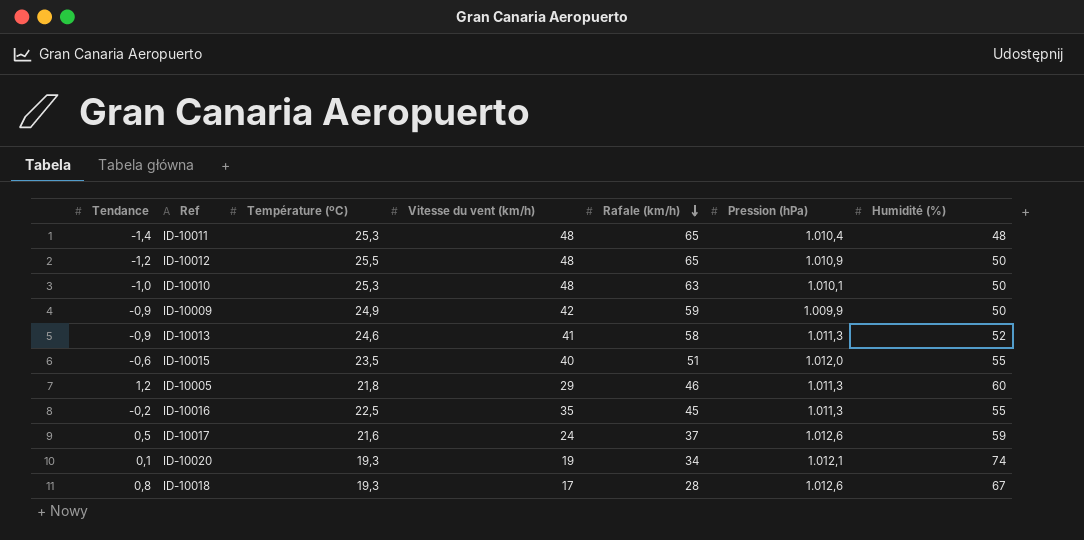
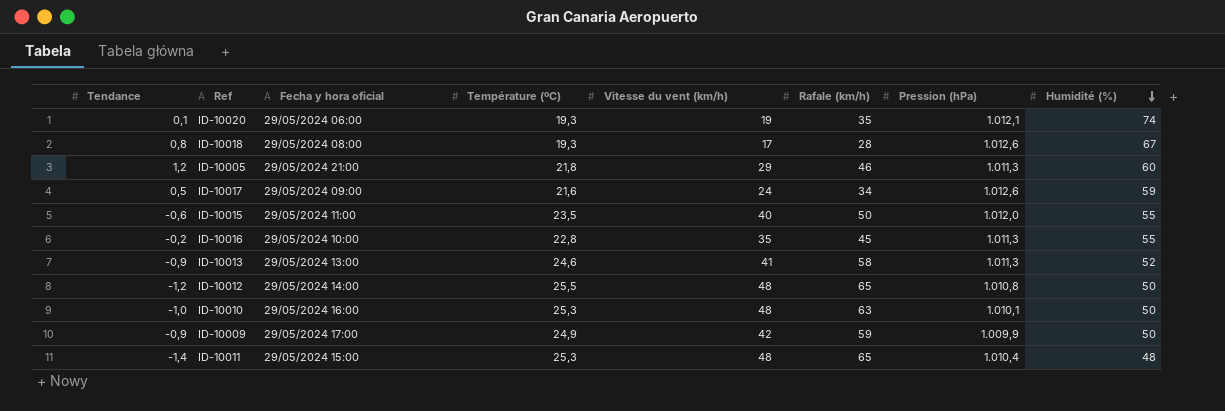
row order: Rafale (km/h) descending -> Humidité (%) descending
column Fecha y hora oficial | position: none -> 3
ID-10020 | Rafale (km/h): 34 -> 35
ID-10017 | Rafale (km/h): 37 -> 34
ID-10015 | Rafale (km/h): 51 -> 50
ID-10016 | Température (ºC): 22,5 -> 22,8
ID-10012 | Pression (hPa): 1.010,9 -> 1.010,8

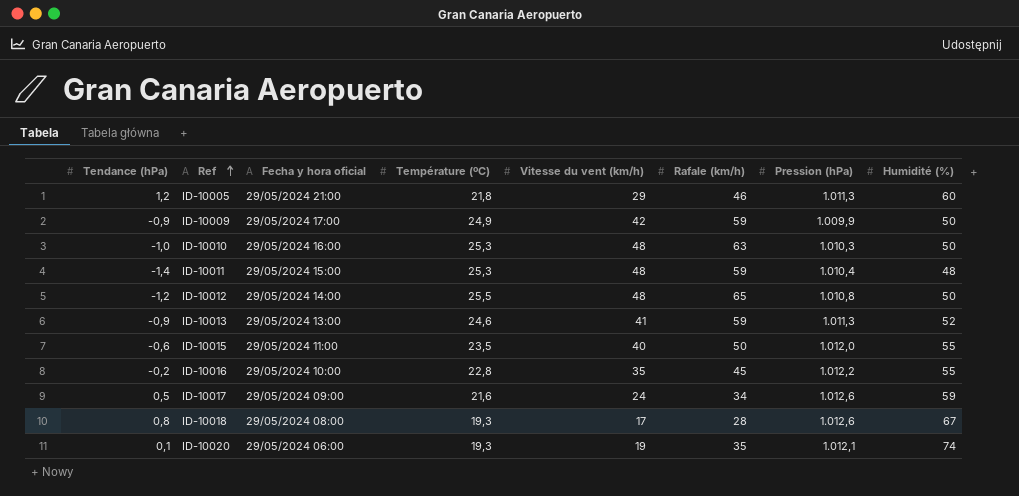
row order: Humidité (%) descending -> Ref ascending
column name: Tendance -> Tendance (hPa)
ID-10010 | Pression (hPa): 1.010,1 -> 1.010,3
ID-10011 | Rafale (km/h): 65 -> 59
ID-10013 | Rafale (km/h): 58 -> 59
ID-10016 | Pression (hPa): 1.011,3 -> 1.012,2

